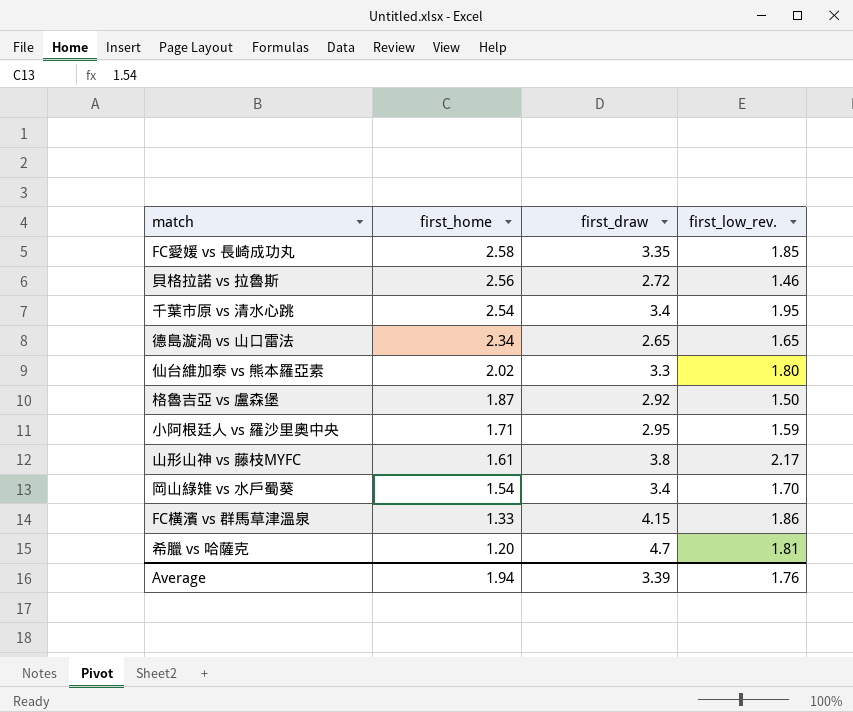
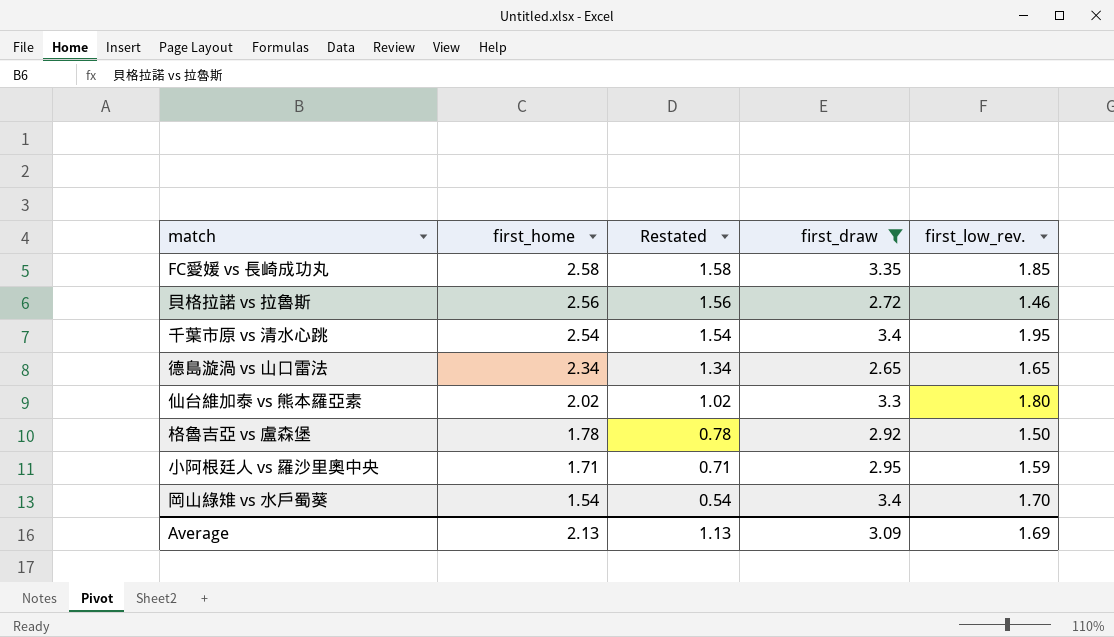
filter: none -> first_draw <= 3.4
column Restated | formula: none -> [first_home] - 1
格魯吉亞 vs 盧森堡 | first_home: 1.87 -> 1.78
Average | first_home: 1.94 -> 2.13
Average | first_draw: 3.39 -> 3.09
Average | first_low_rev.: 1.76 -> 1.69

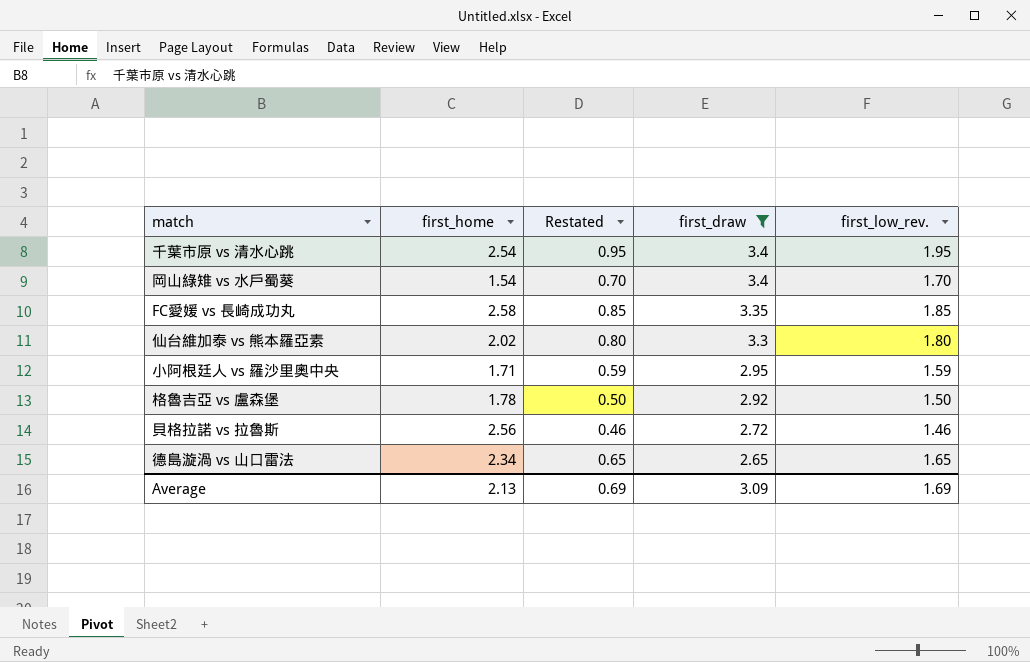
row order: first_home descending -> first_draw descending
column Restated | formula: [first_home] - 1 -> [first_low_rev.] - 1
Average | Restated: 1.13 -> 0.69

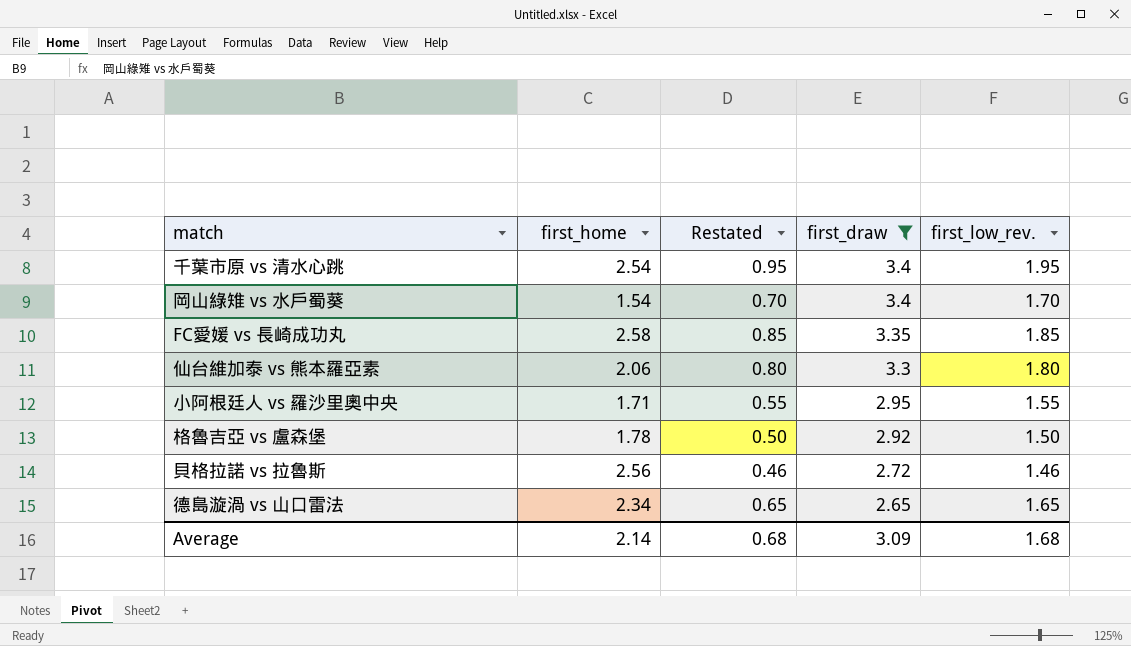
仙台維加泰 vs 熊本羅亞素 | first_home: 2.02 -> 2.06
小阿根廷人 vs 羅沙里奧中央 | Restated: 0.59 -> 0.55
小阿根廷人 vs 羅沙里奧中央 | first_low_rev.: 1.59 -> 1.55
Average | first_home: 2.13 -> 2.14
Average | Restated: 0.69 -> 0.68
Average | first_low_rev.: 1.69 -> 1.68

